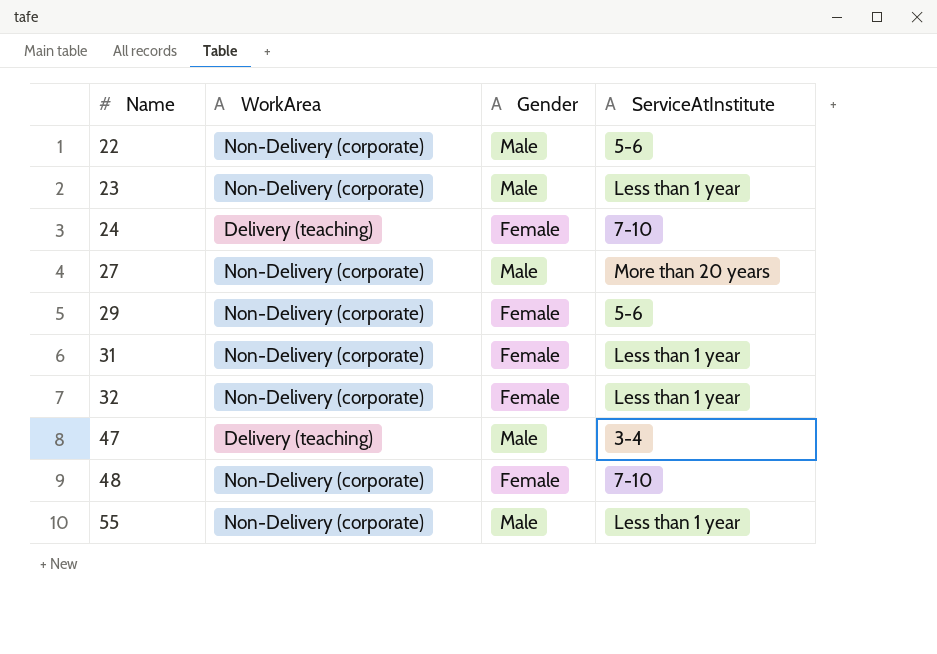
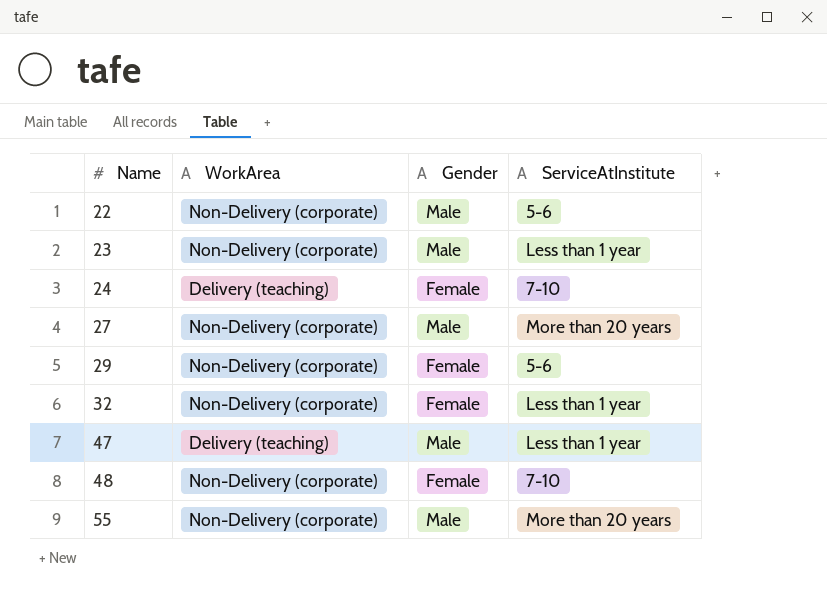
row 31: Non-Delivery (corporate) | Female | Less than 1 year -> none
47 | ServiceAtInstitute: 3-4 -> Less than 1 year
55 | ServiceAtInstitute: Less than 1 year -> More than 20 years

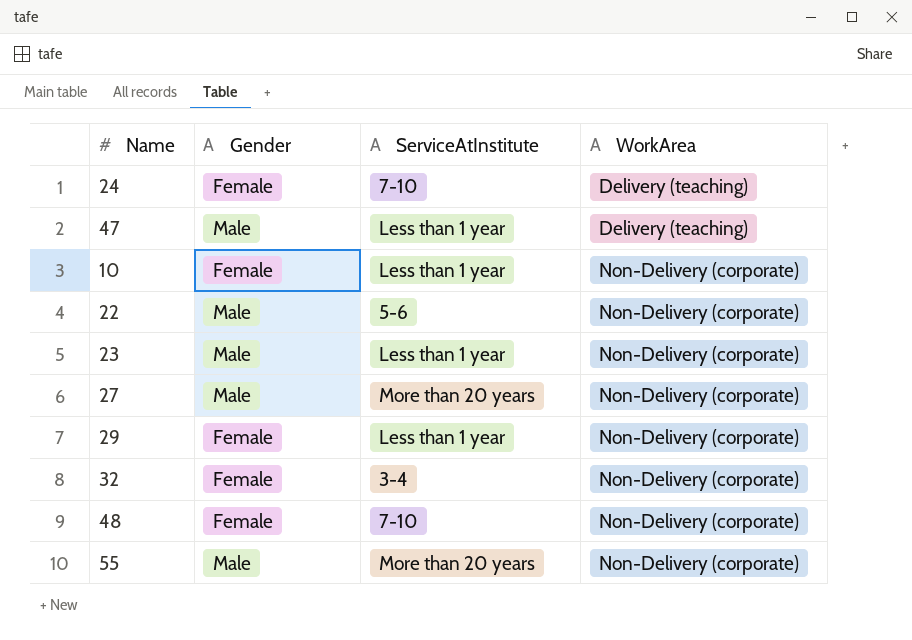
row order: Name ascending -> WorkArea ascending
column WorkArea | position: 2 -> 4
row 10: none -> Female | Less than 1 year | Non-Delivery (corporate)
29 | ServiceAtInstitute: 5-6 -> Less than 1 year
32 | ServiceAtInstitute: Less than 1 year -> 3-4

